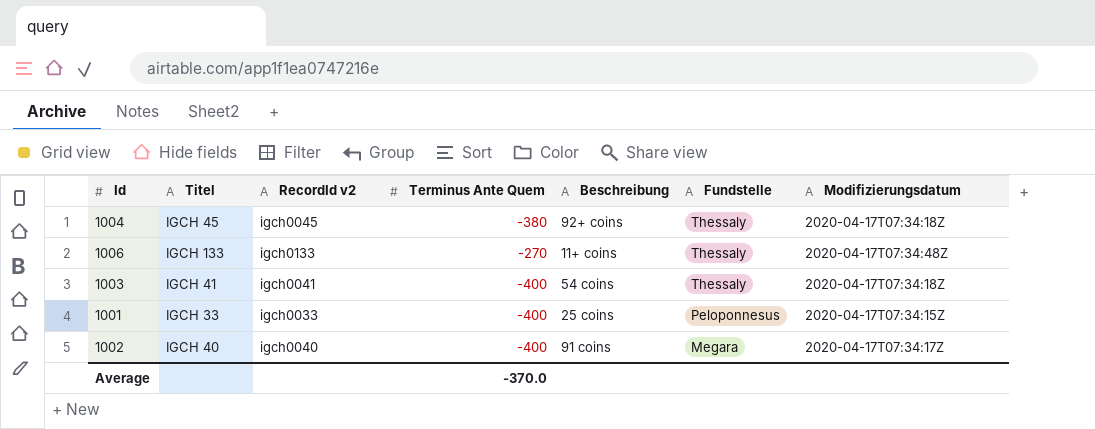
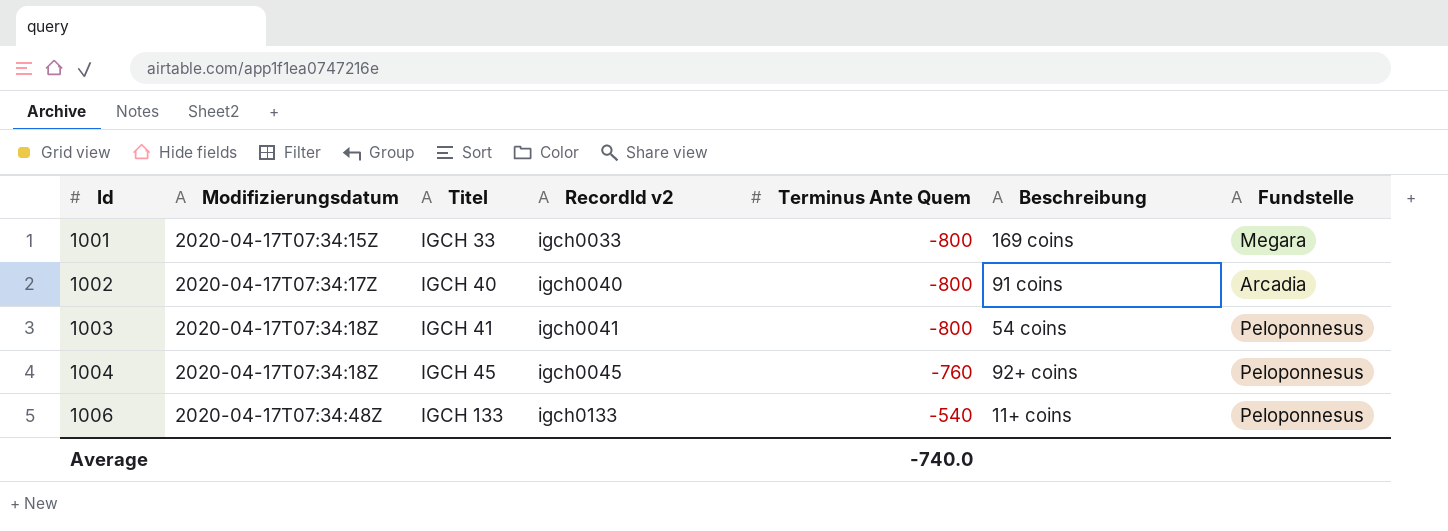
row order: Fundstelle descending -> Id ascending
column Modifizierungsdatum | position: 7 -> 2
1001 | Terminus Ante Quem: -400 -> -800
1001 | Beschreibung: 25 coins -> 169 coins
1001 | Fundstelle: Peloponnesus -> Megara
1002 | Terminus Ante Quem: -400 -> -800
1002 | Fundstelle: Megara -> Arcadia
1003 | Terminus Ante Quem: -400 -> -800
1003 | Fundstelle: Thessaly -> Peloponnesus
1004 | Terminus Ante Quem: -380 -> -760
1004 | Fundstelle: Thessaly -> Peloponnesus
1006 | Terminus Ante Quem: -270 -> -540
1006 | Fundstelle: Thessaly -> Peloponnesus
Average | Terminus Ante Quem: -370.0 -> -740.0

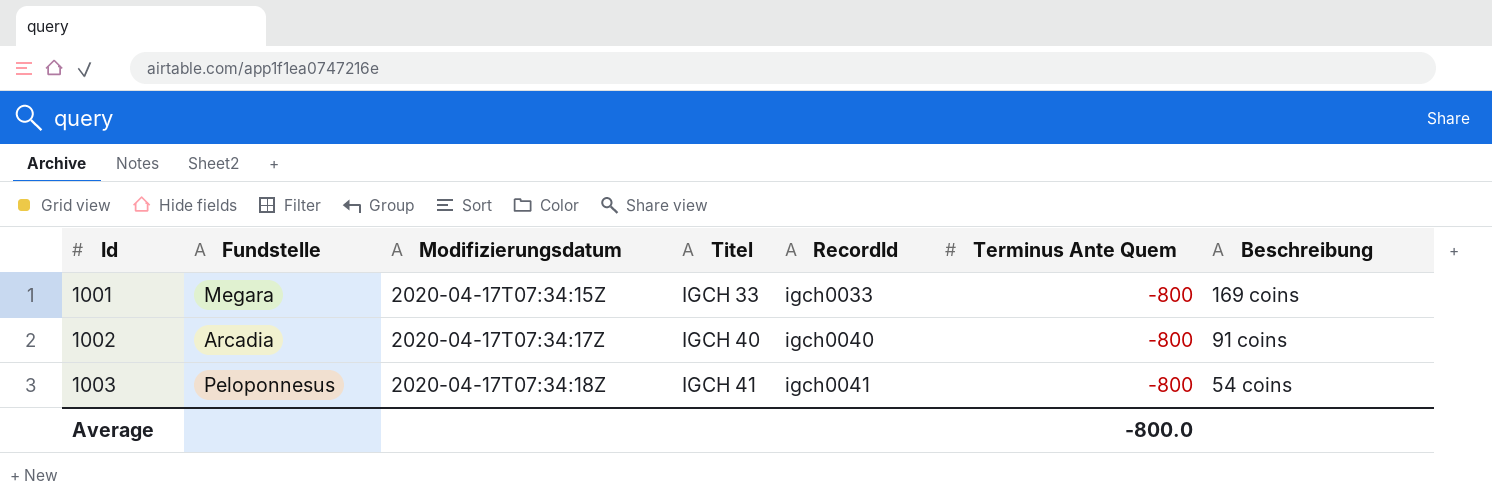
column Fundstelle | position: 7 -> 2
column name: RecordId v2 -> RecordId
row 1004: 2020-04-17T07:34:18Z | IGCH 45 | igch0045 | -760 | 92+ coins | Peloponnesus -> none
row 1006: 2020-04-17T07:34:48Z | IGCH 133 | igch0133 | -540 | 11+ coins | Peloponnesus -> none
Average | Terminus Ante Quem: -740.0 -> -800.0

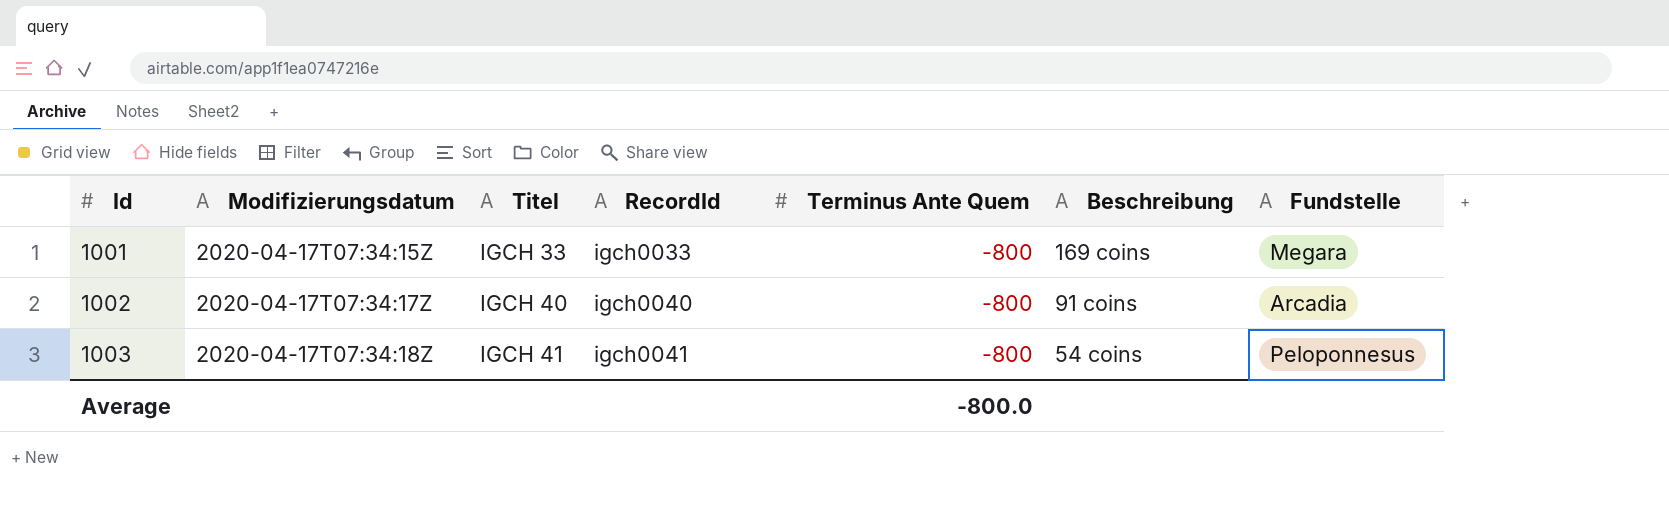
column Fundstelle | position: 2 -> 7

